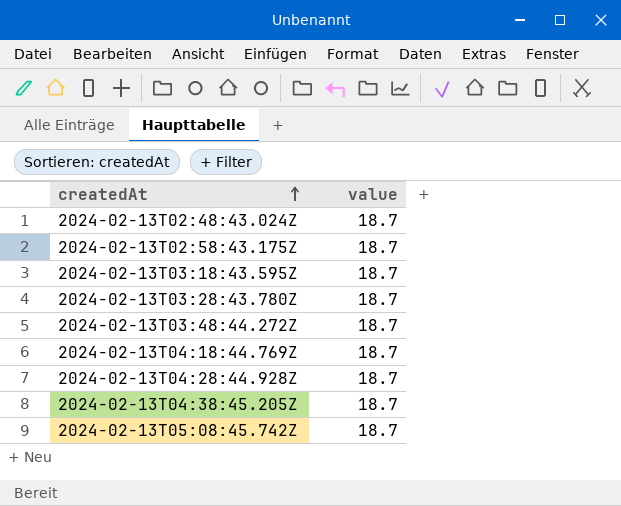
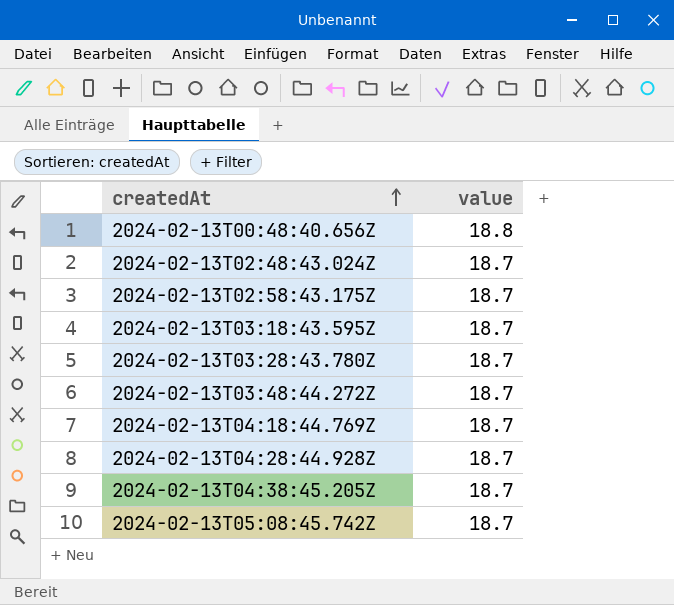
row 2024-02-13T00:48:40.656Z: none -> 18.8

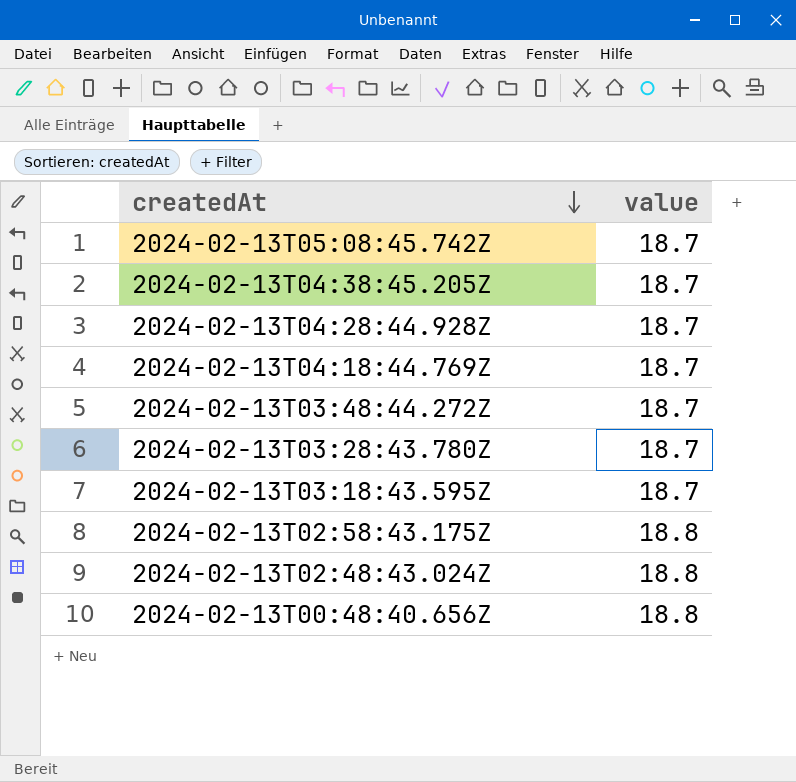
row order: createdAt ascending -> createdAt descending
2024-02-13T02:58:43.175Z | value: 18.7 -> 18.8
2024-02-13T02:48:43.024Z | value: 18.7 -> 18.8

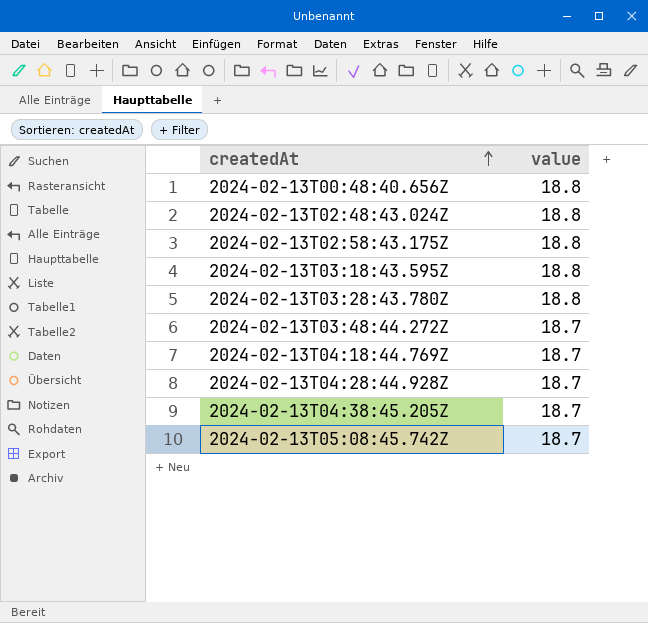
row order: createdAt descending -> createdAt ascending
2024-02-13T03:18:43.595Z | value: 18.7 -> 18.8
2024-02-13T03:28:43.780Z | value: 18.7 -> 18.8

